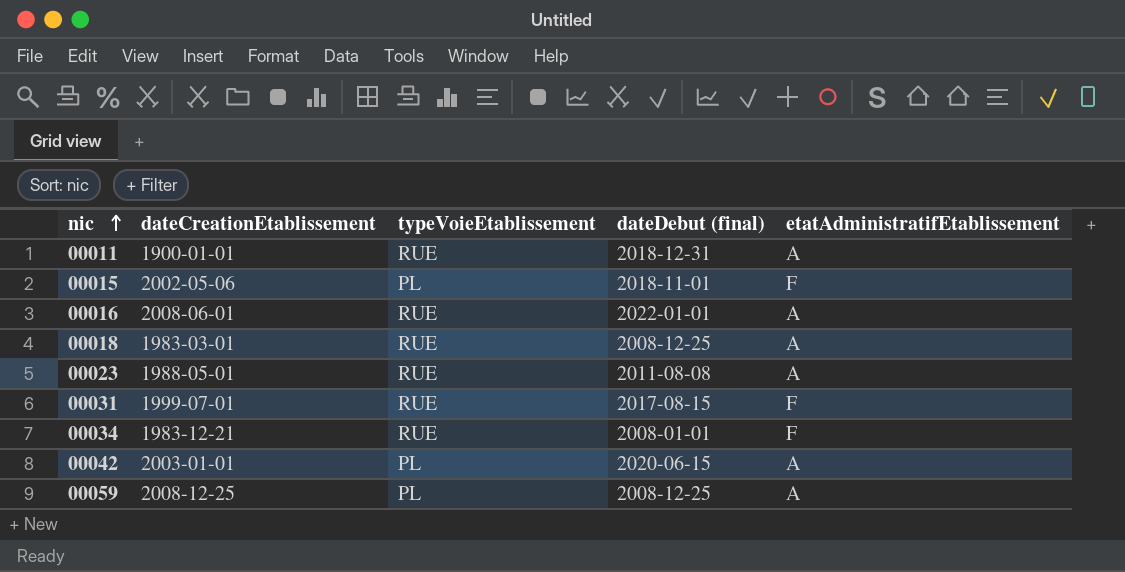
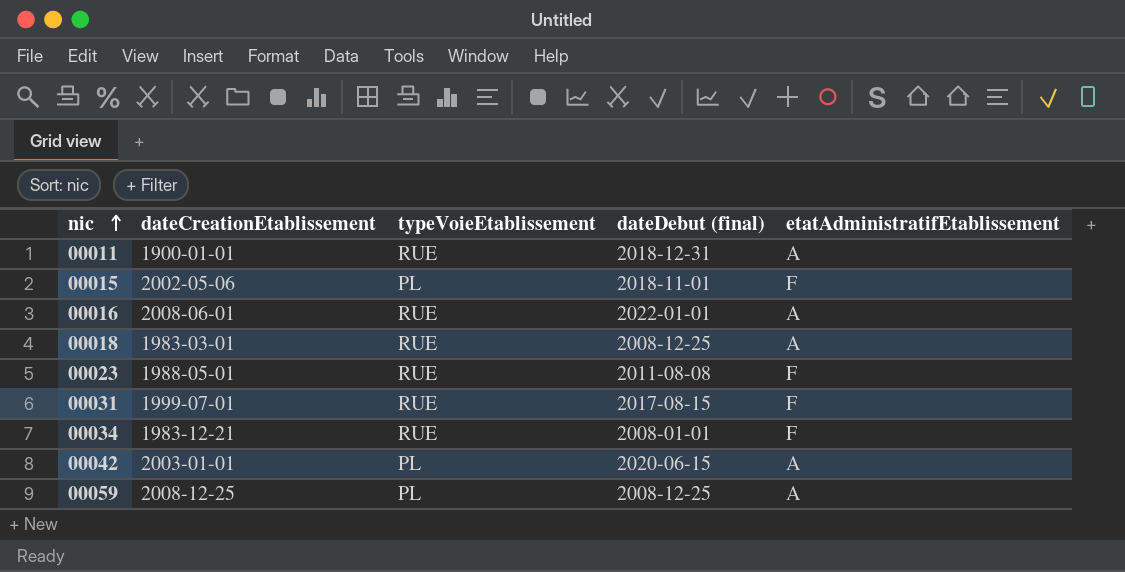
00023 | etatAdministratifEtablissement: A -> F

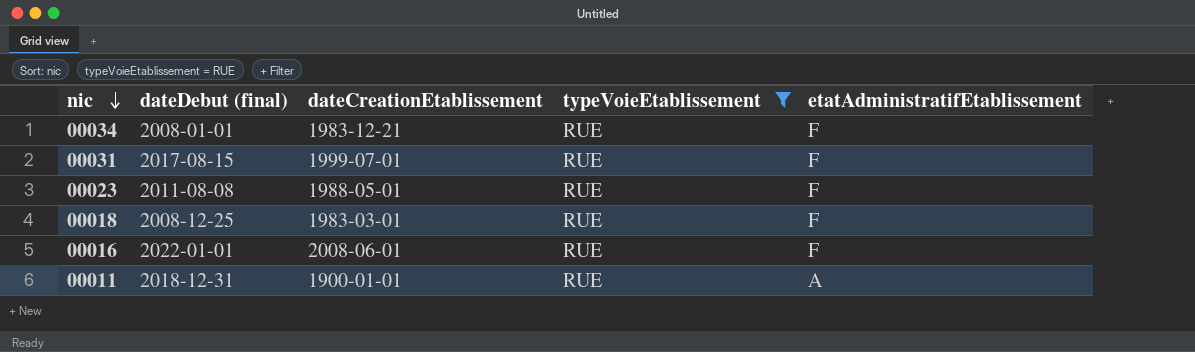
filter: none -> typeVoieEtablissement = RUE
row order: nic ascending -> nic descending
column dateDebut (final) | position: 4 -> 2
00018 | etatAdministratifEtablissement: A -> F
00016 | etatAdministratifEtablissement: A -> F

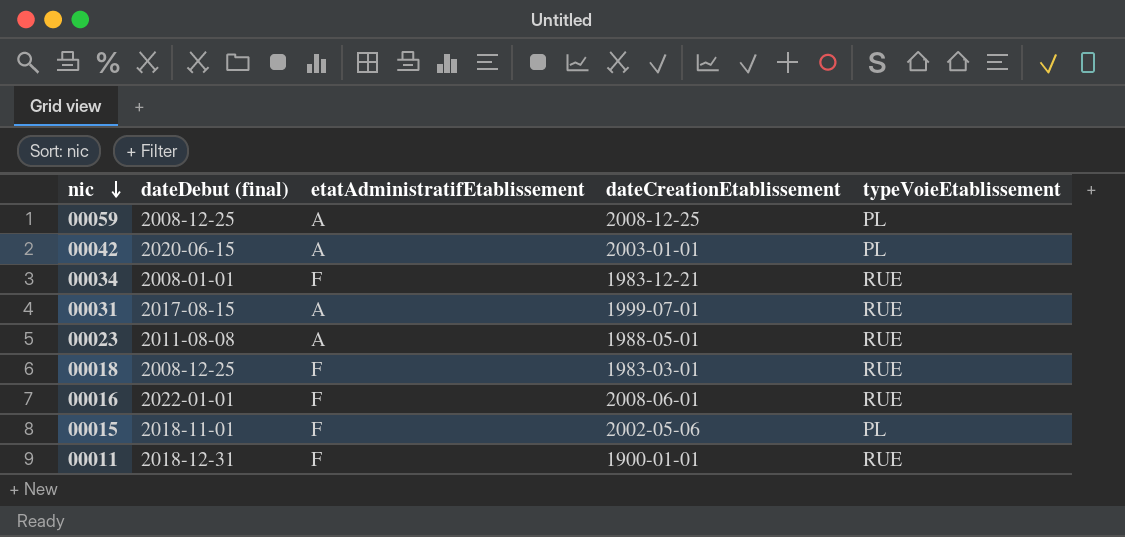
filter: typeVoieEtablissement = RUE -> none
column etatAdministratifEtablissement | position: 5 -> 3
00031 | etatAdministratifEtablissement: F -> A
00023 | etatAdministratifEtablissement: F -> A
00011 | etatAdministratifEtablissement: A -> F

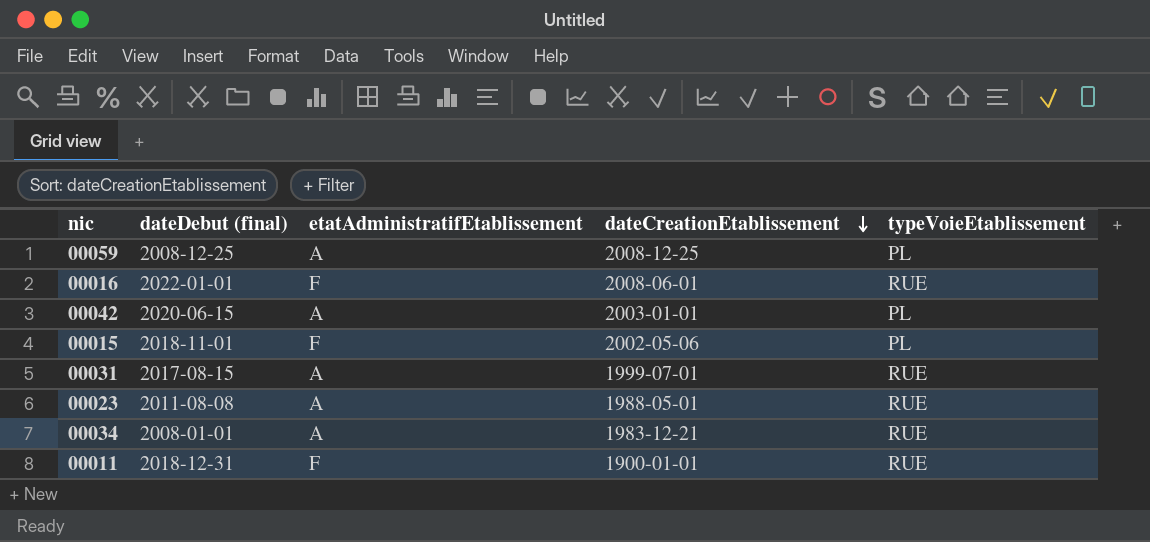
row order: nic descending -> dateCreationEtablissement descending
row 00018: 2008-12-25 | F | 1983-03-01 | RUE -> none
00034 | etatAdministratifEtablissement: F -> A

